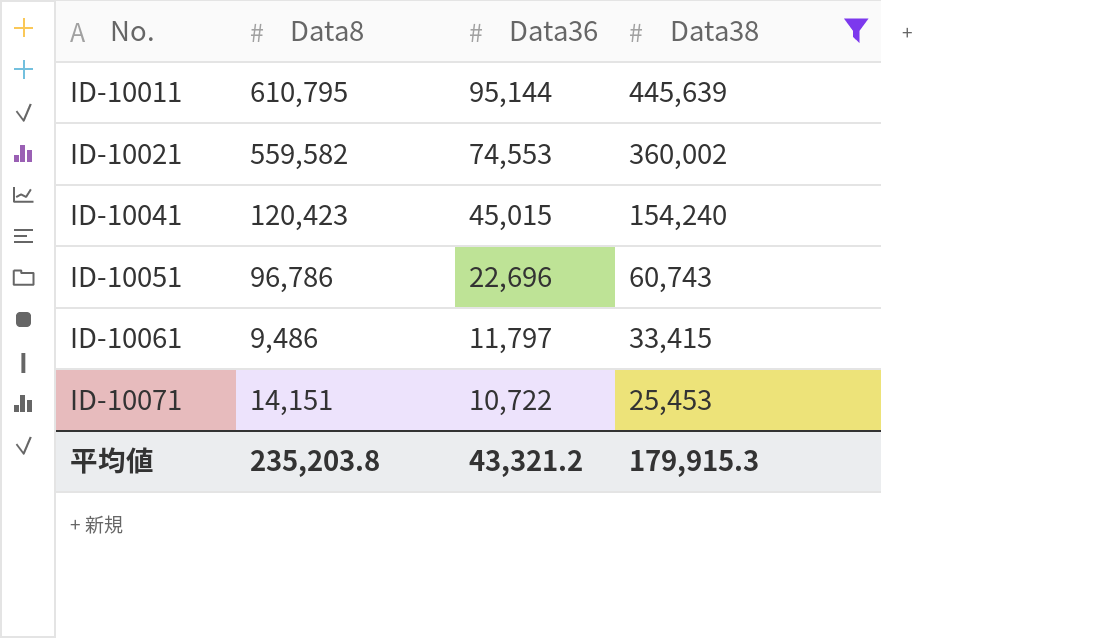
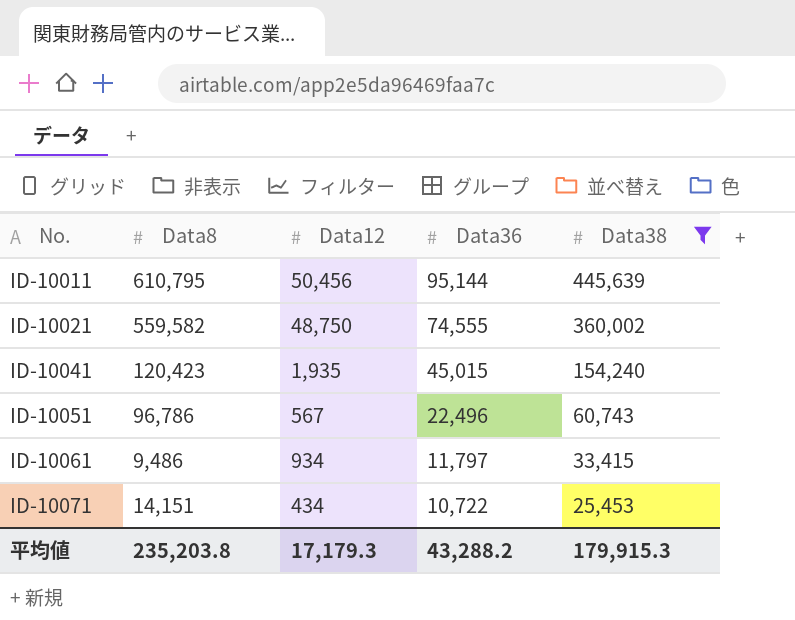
column Data12 | position: none -> 3
ID-10021 | Data36: 74,553 -> 74,555
ID-10051 | Data36: 22,696 -> 22,496
平均値 | Data36: 43,321.2 -> 43,288.2

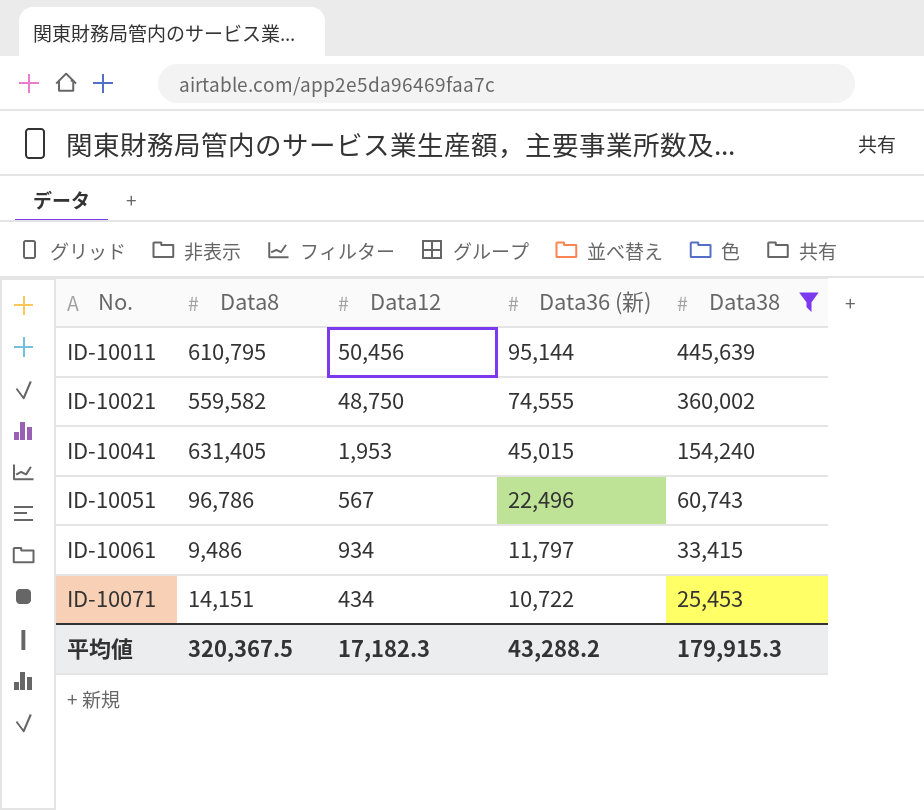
column name: Data36 -> Data36 (新)
ID-10041 | Data8: 120,423 -> 631,405
ID-10041 | Data12: 1,935 -> 1,953
平均値 | Data8: 235,203.8 -> 320,367.5
平均値 | Data12: 17,179.3 -> 17,182.3

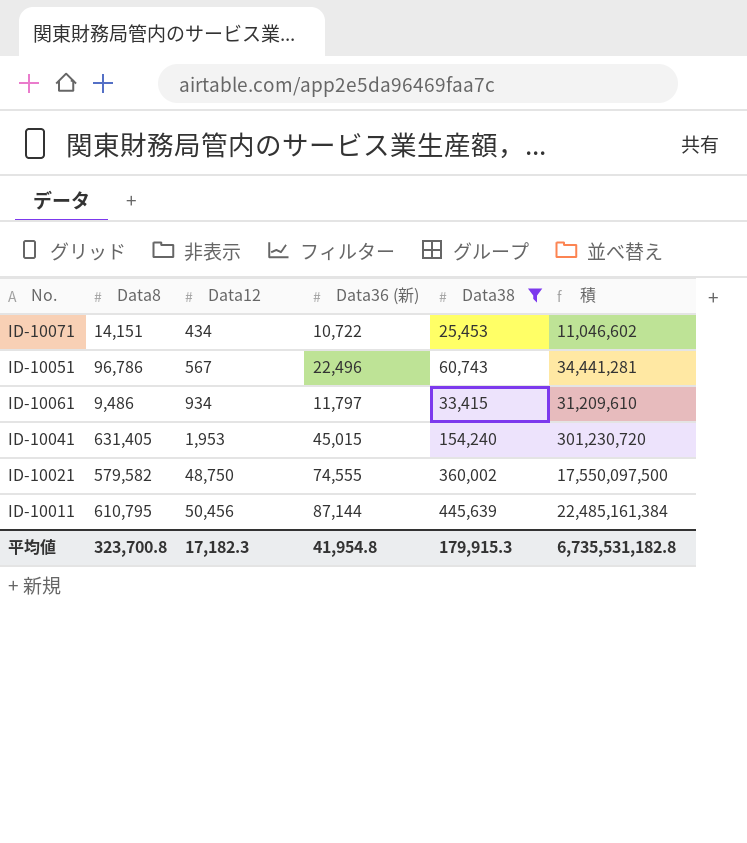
row order: No. ascending -> Data12 ascending
column 積 | formula: none -> [Data12] * [Data38]
ID-10021 | Data8: 559,582 -> 579,582
ID-10011 | Data36 (新): 95,144 -> 87,144
平均値 | Data8: 320,367.5 -> 323,700.8
平均値 | Data36 (新): 43,288.2 -> 41,954.8

